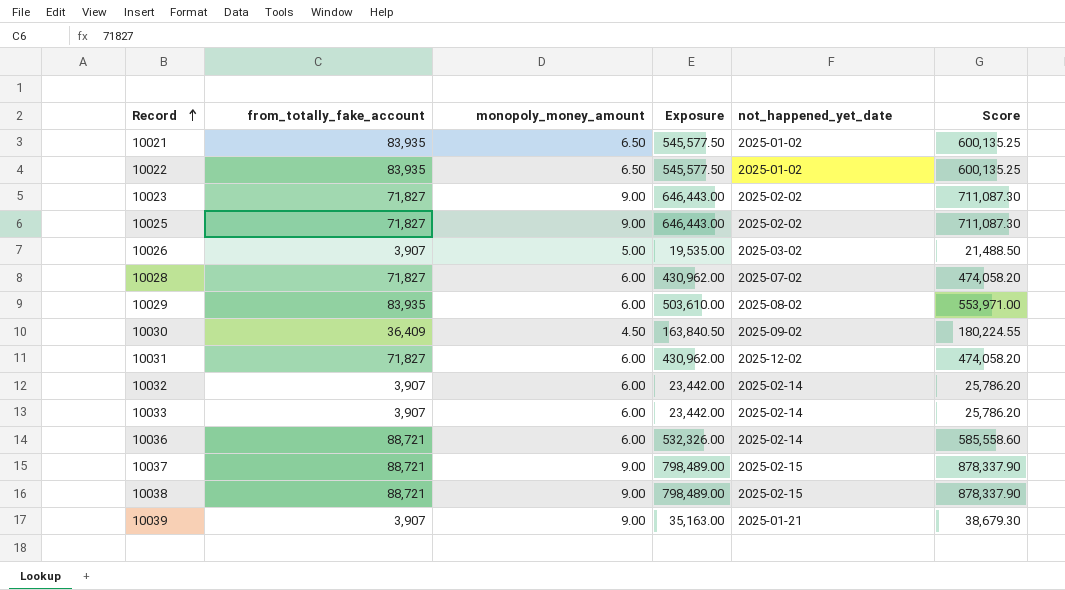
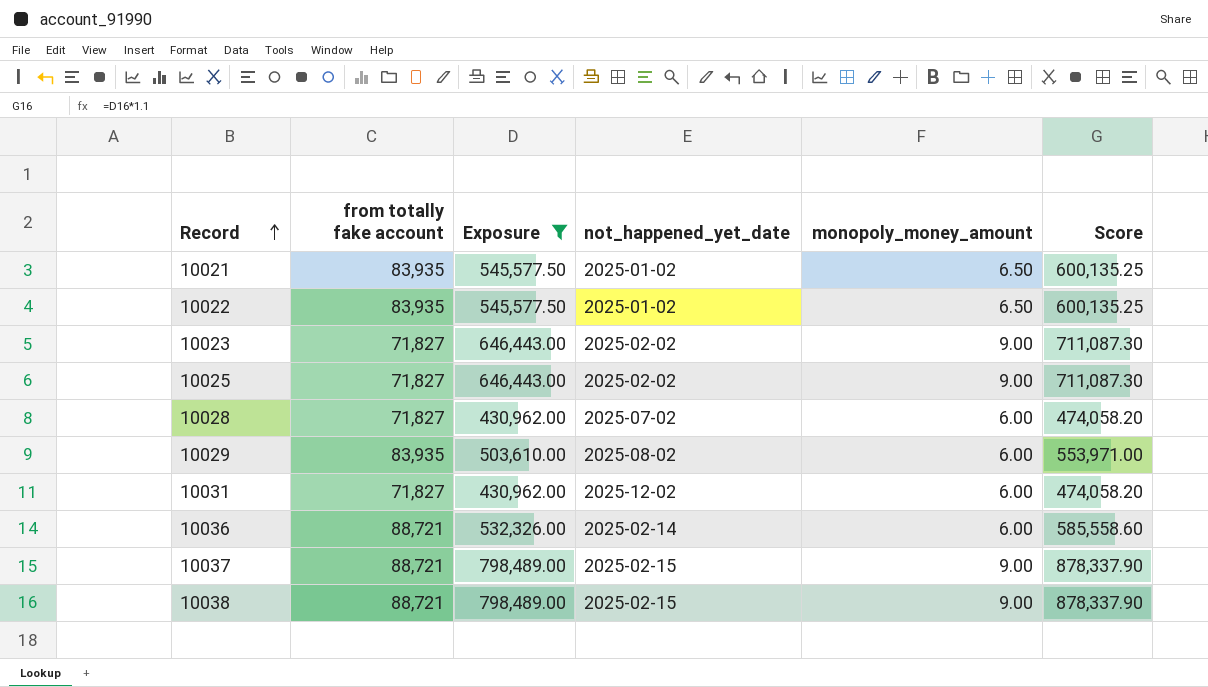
filter: none -> Exposure >= 430,962.00
column name: from_totally_fake_account -> from totally fake account
column monopoly_money_amount | position: 3 -> 5

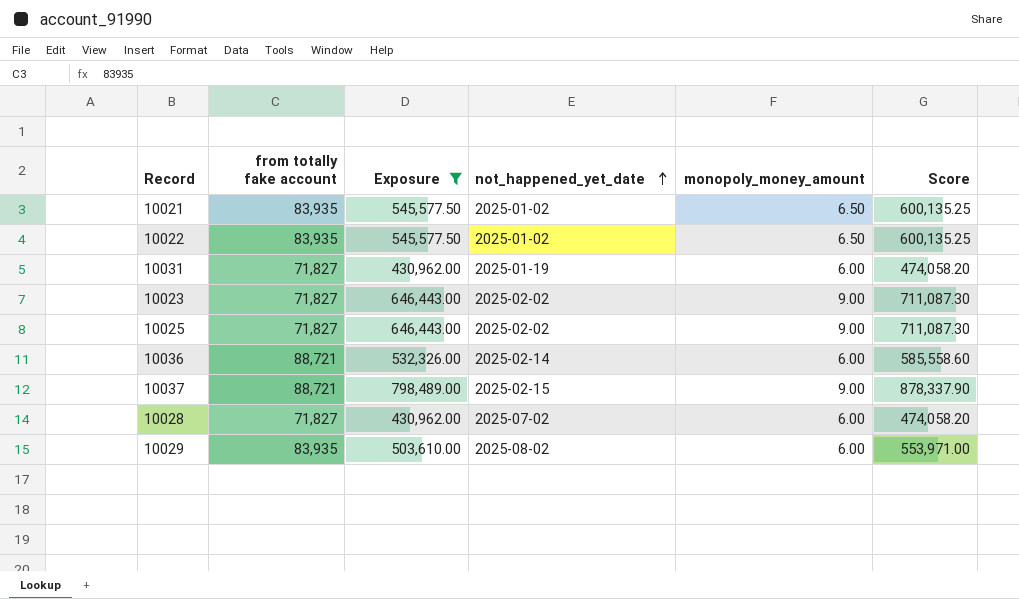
row order: Record ascending -> not_happened_yet_date ascending
row 10038: 88,721 | 798,489.00 | 2025-02-15 | 9.00 | 878,337.90 -> none
10031 | not_happened_yet_date: 2025-12-02 -> 2025-01-19

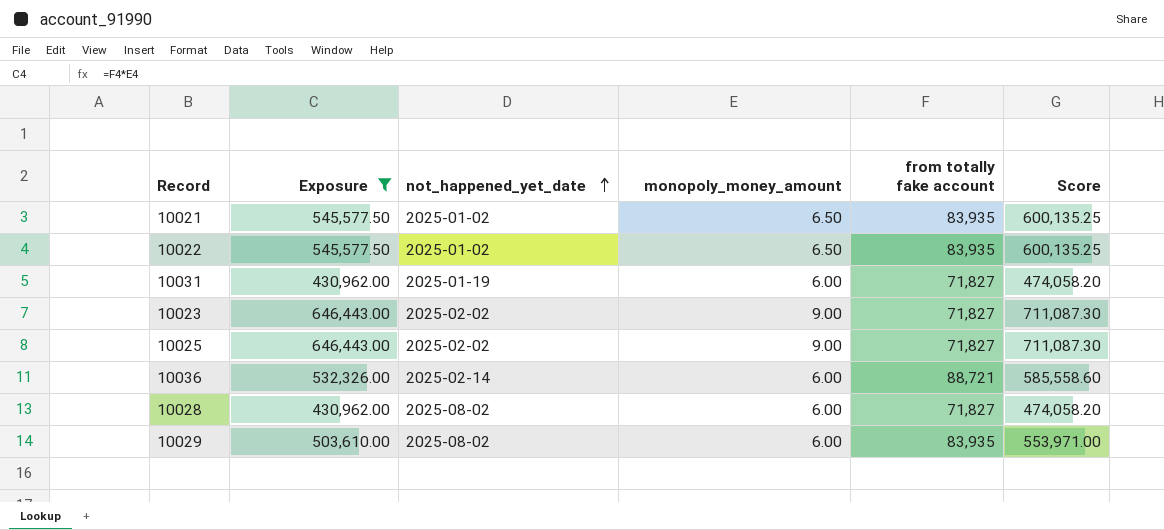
column from totally fake account | position: 2 -> 5
row 10037: 88,721 | 798,489.00 | 2025-02-15 | 9.00 | 878,337.90 -> none
10028 | not_happened_yet_date: 2025-07-02 -> 2025-08-02

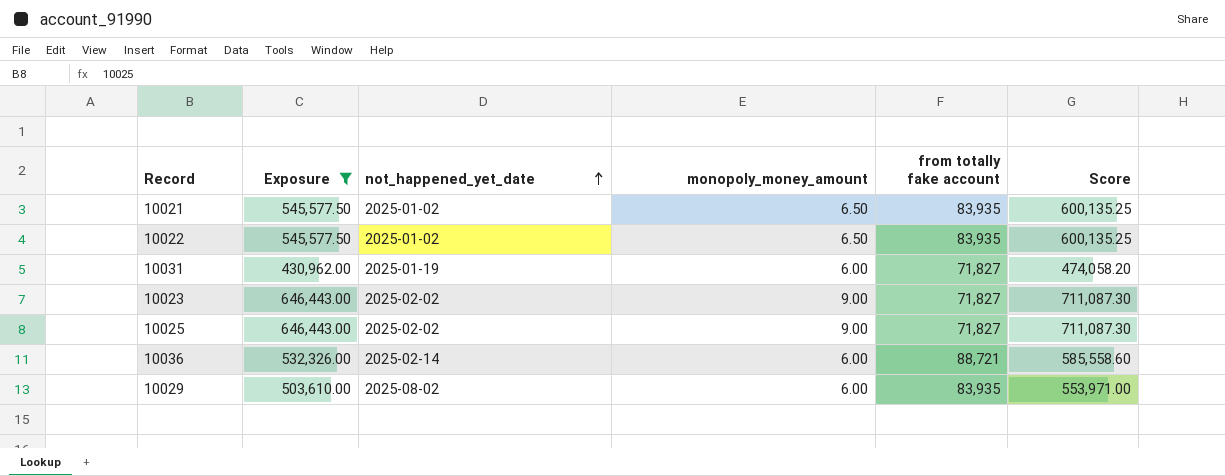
row 10028: 430,962.00 | 2025-08-02 | 6.00 | 71,827 | 474,058.20 -> none

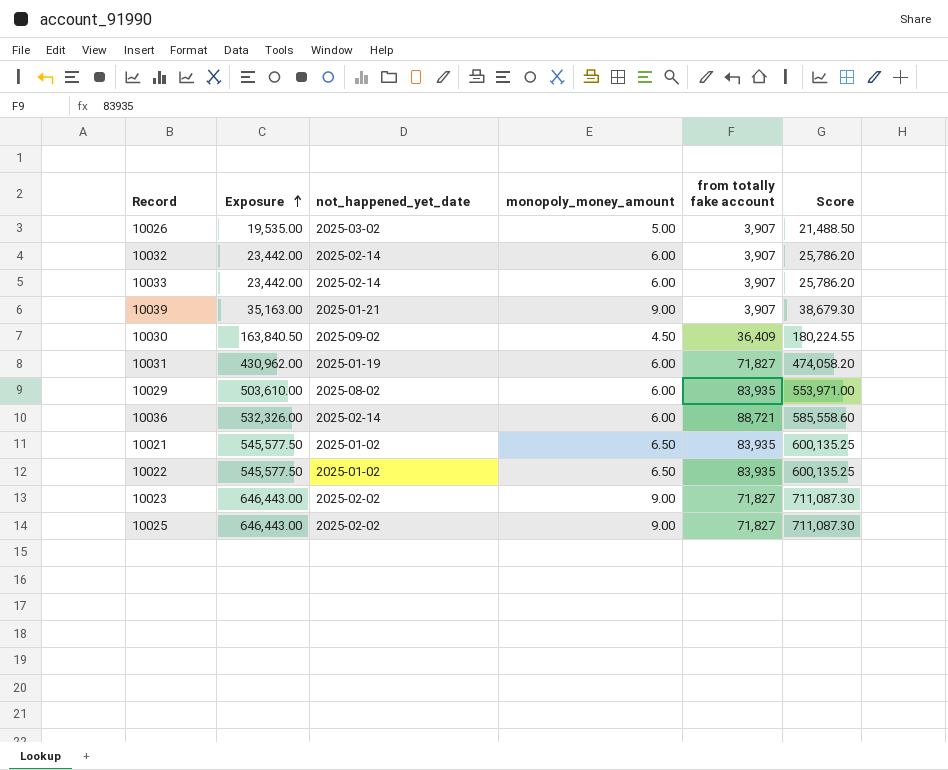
filter: Exposure >= 430,962.00 -> none
row order: not_happened_yet_date ascending -> Exposure ascending

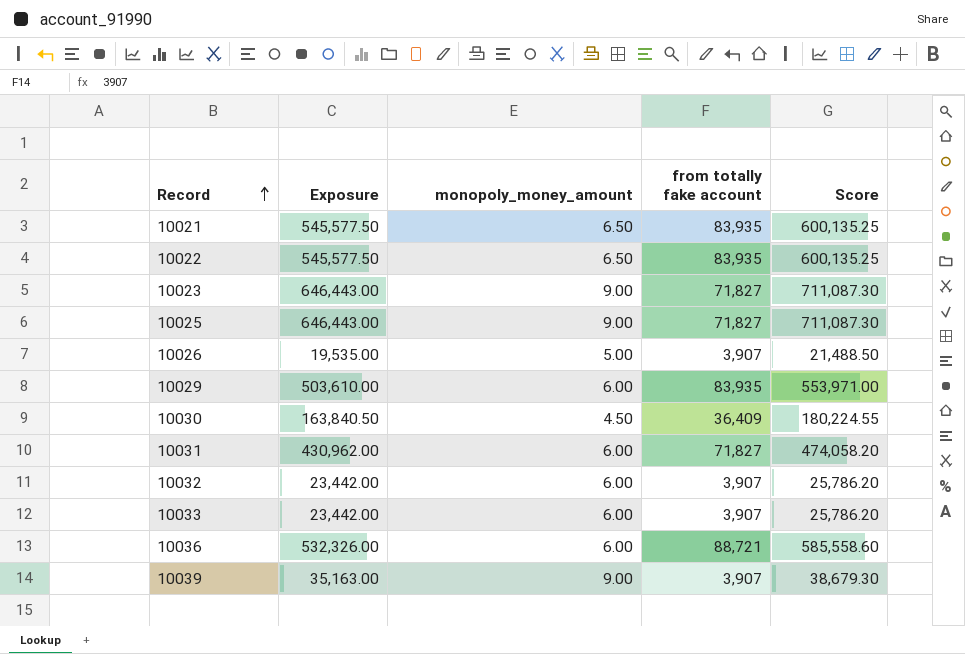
row order: Exposure ascending -> Record ascending
column not_happened_yet_date | position: 3 -> none

